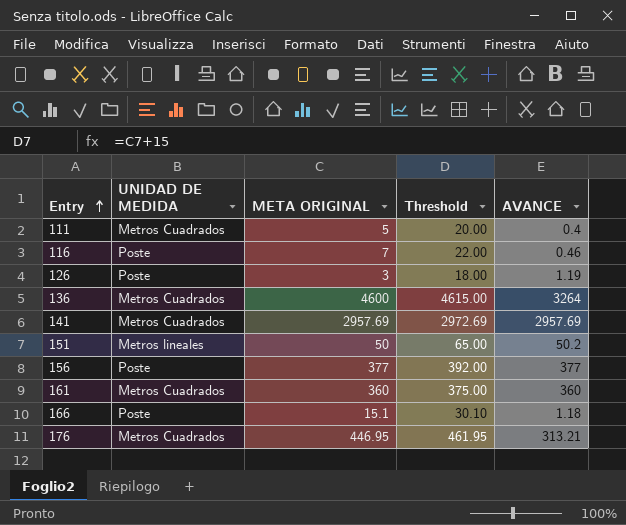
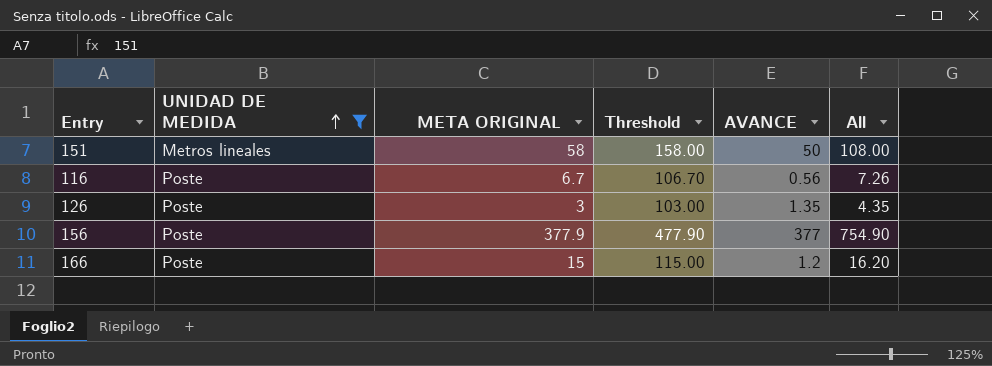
filter: none -> UNIDAD DE MEDIDA != Metros Cuadrados
row order: Entry ascending -> UNIDAD DE MEDIDA ascending
column Threshold | formula: [META ORIGINAL] + 15 -> [META ORIGINAL] + 100
column All | formula: none -> [META ORIGINAL] + [AVANCE]
151 | META ORIGINAL: 50 -> 58
151 | AVANCE: 50.2 -> 50
116 | META ORIGINAL: 7 -> 6.7
116 | AVANCE: 0.46 -> 0.56
126 | AVANCE: 1.19 -> 1.35
156 | META ORIGINAL: 377 -> 377.9
166 | META ORIGINAL: 15.1 -> 15
166 | AVANCE: 1.18 -> 1.2

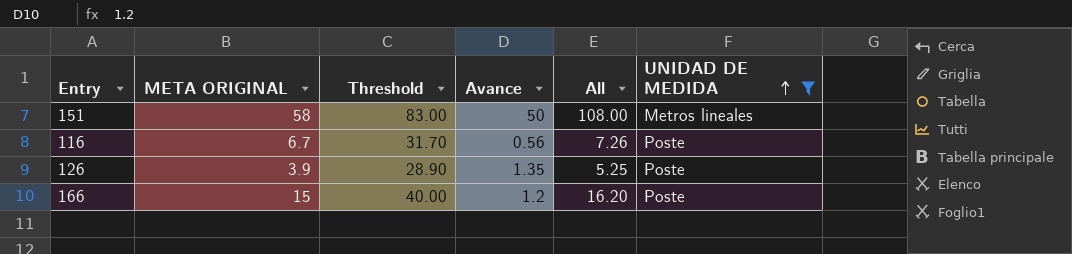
column Threshold | formula: [META ORIGINAL] + 100 -> [META ORIGINAL] + 25
column name: AVANCE -> Avance
column UNIDAD DE MEDIDA | position: 2 -> 6
row 156: Poste | 377.9 | 477.90 | 377 | 754.90 -> none
126 | META ORIGINAL: 3 -> 3.9
126 | All: 4.35 -> 5.25

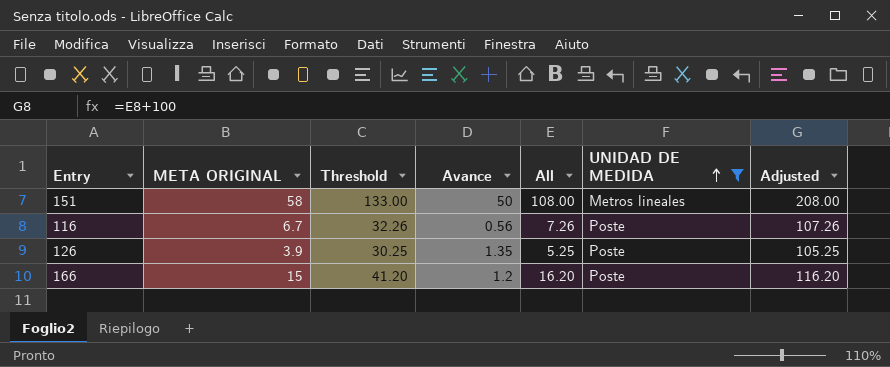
column Threshold | formula: [META ORIGINAL] + 25 -> [All] + 25
column Adjusted | formula: none -> [All] + 100

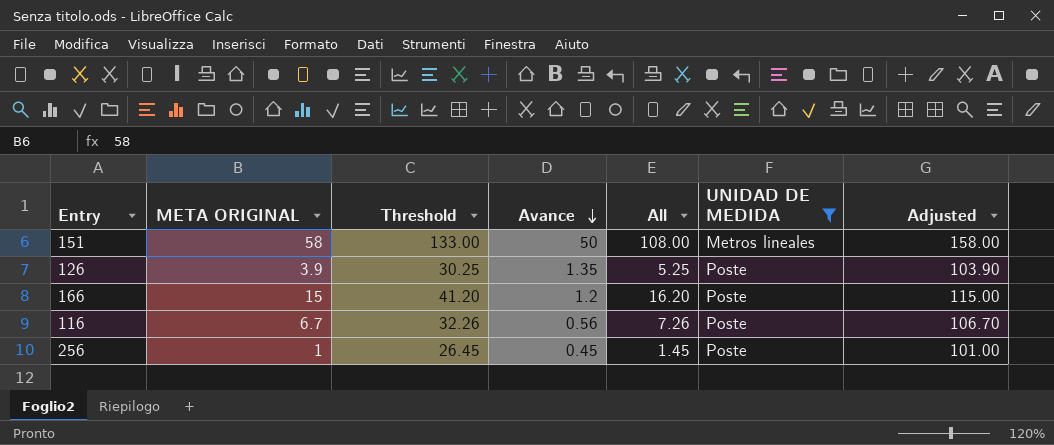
row order: UNIDAD DE MEDIDA ascending -> Avance descending
column Adjusted | formula: [All] + 100 -> [META ORIGINAL] + 100
row 256: none -> 1 | 26.45 | 0.45 | 1.45 | Poste | 101.00

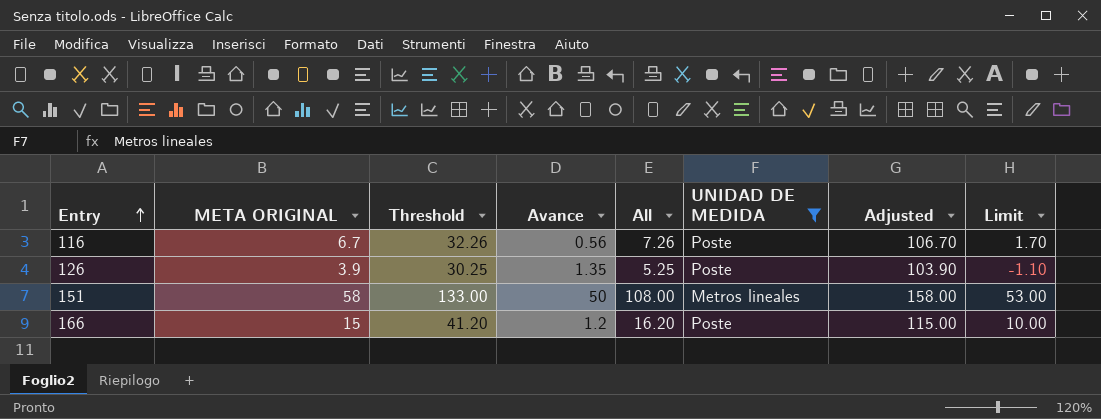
row order: Avance descending -> Entry ascending
column Limit | formula: none -> [META ORIGINAL] - 5
row 256: 1 | 26.45 | 0.45 | 1.45 | Poste | 101.00 -> none

